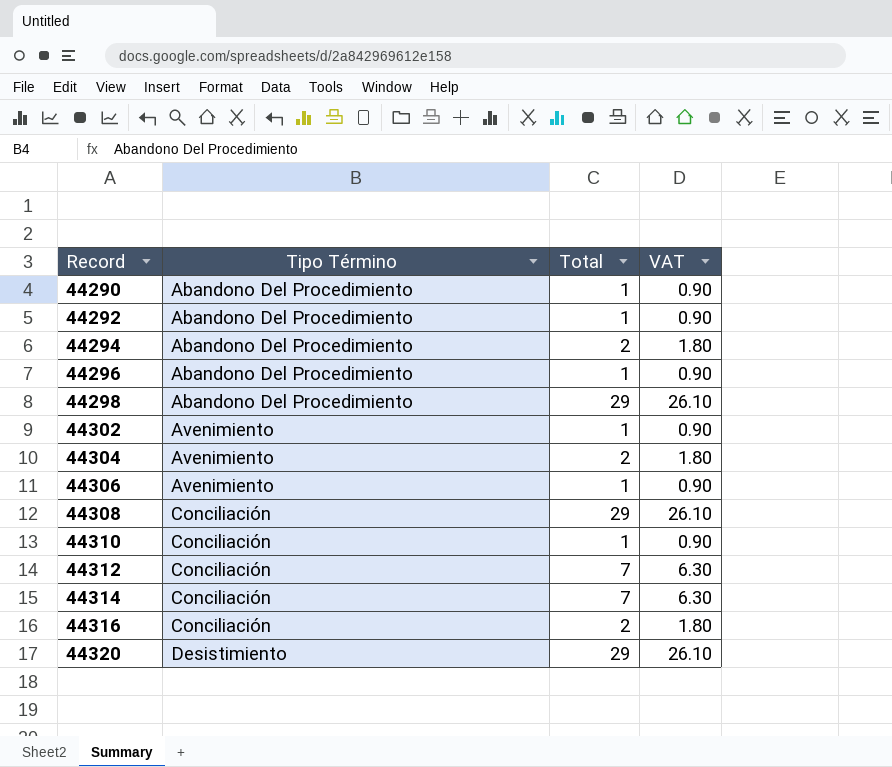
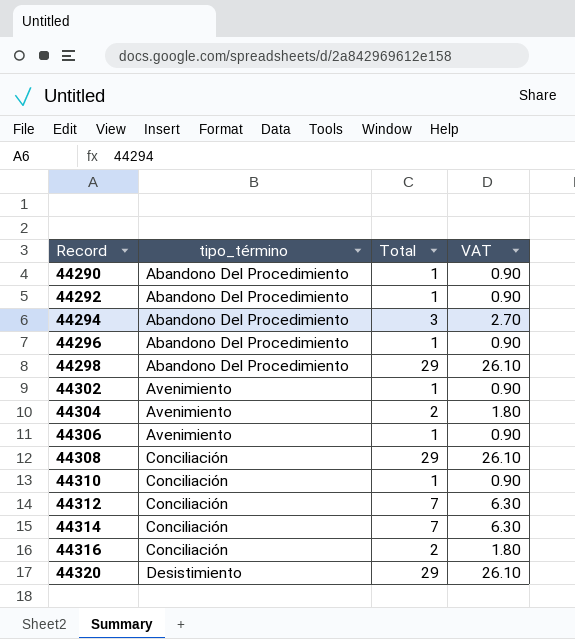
column name: Tipo Término -> tipo_término
44294 | Total: 2 -> 3
44294 | VAT: 1.80 -> 2.70

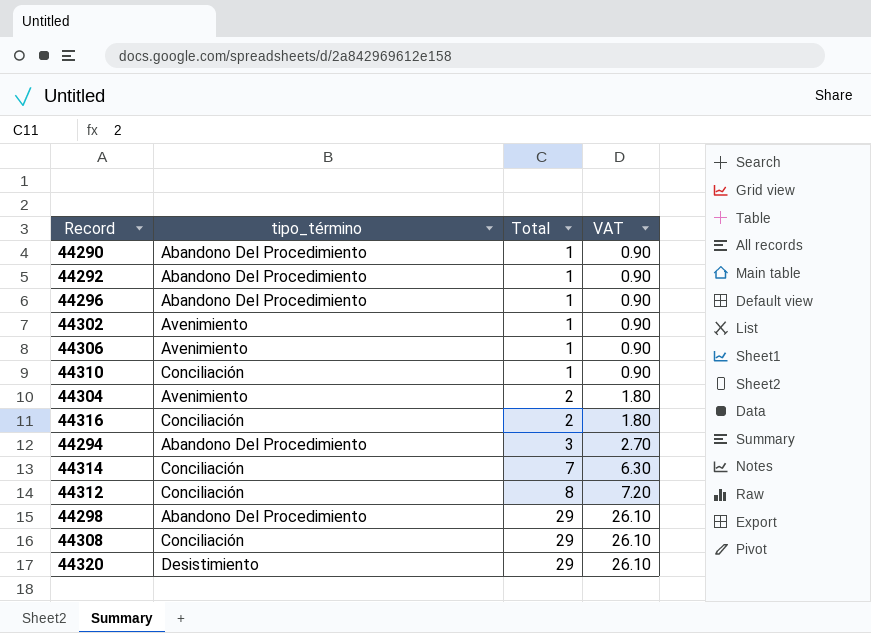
row order: Record ascending -> Total ascending
44312 | Total: 7 -> 8
44312 | VAT: 6.30 -> 7.20

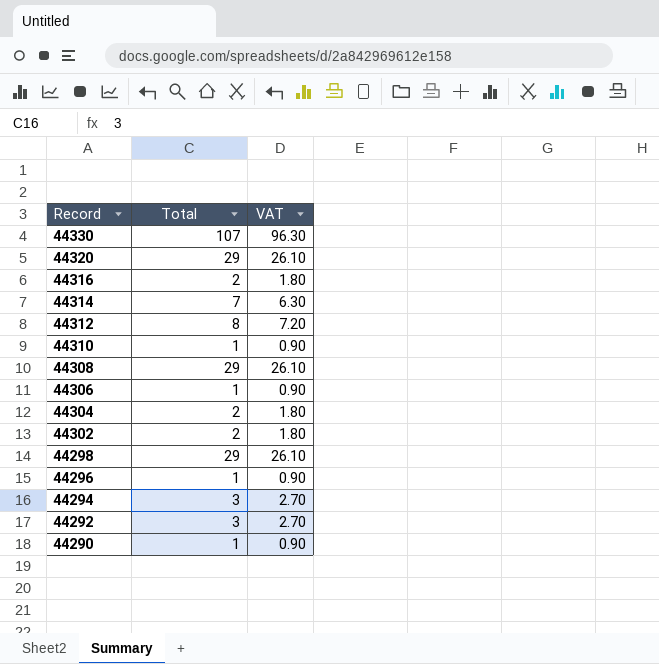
row order: Total ascending -> Record descending
column tipo_término | position: 2 -> none
row 44330: none -> 107 | 96.30
44302 | Total: 1 -> 2
44302 | VAT: 0.90 -> 1.80
44292 | Total: 1 -> 3
44292 | VAT: 0.90 -> 2.70

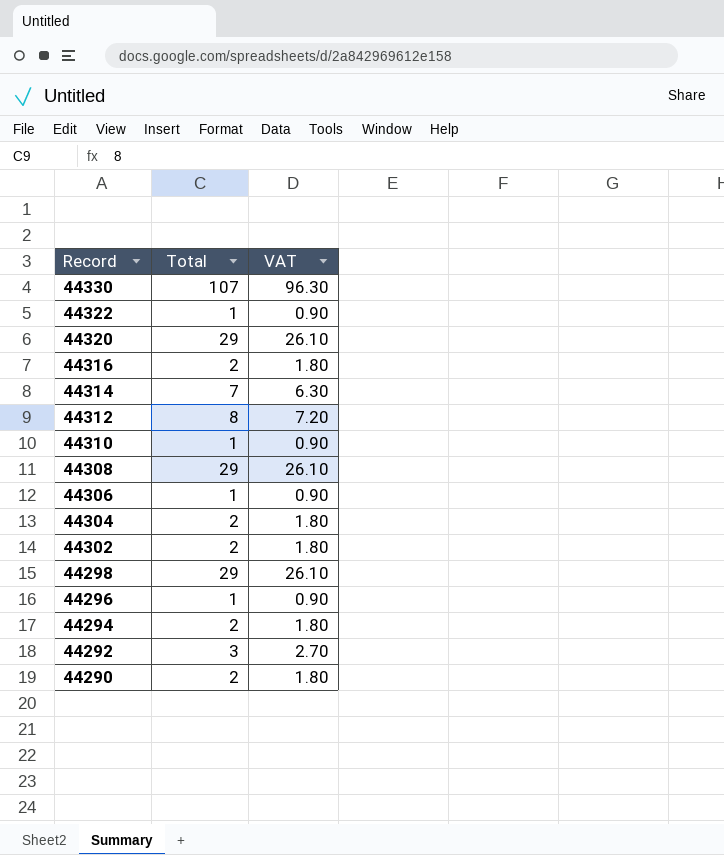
row 44322: none -> 1 | 0.90
44294 | Total: 3 -> 2
44294 | VAT: 2.70 -> 1.80
44290 | Total: 1 -> 2
44290 | VAT: 0.90 -> 1.80

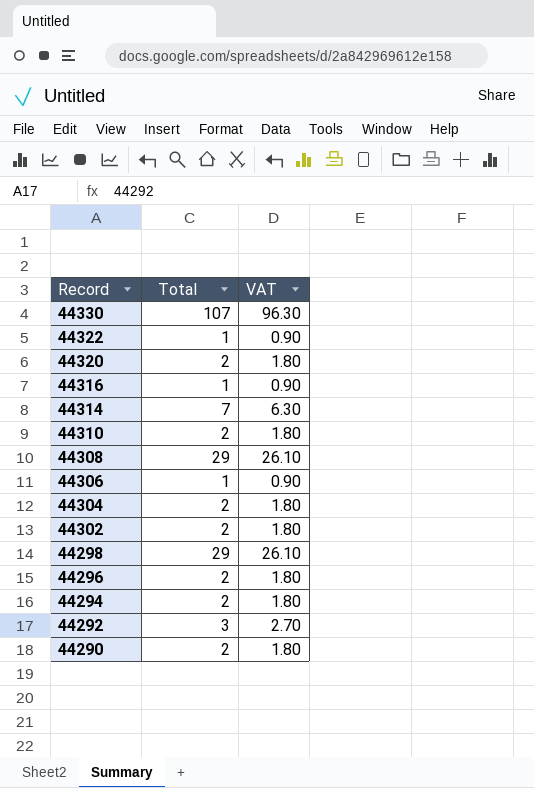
row 44312: 8 | 7.20 -> none
44320 | Total: 29 -> 2
44320 | VAT: 26.10 -> 1.80
44316 | Total: 2 -> 1
44316 | VAT: 1.80 -> 0.90
44310 | Total: 1 -> 2
44310 | VAT: 0.90 -> 1.80
44296 | Total: 1 -> 2
44296 | VAT: 0.90 -> 1.80

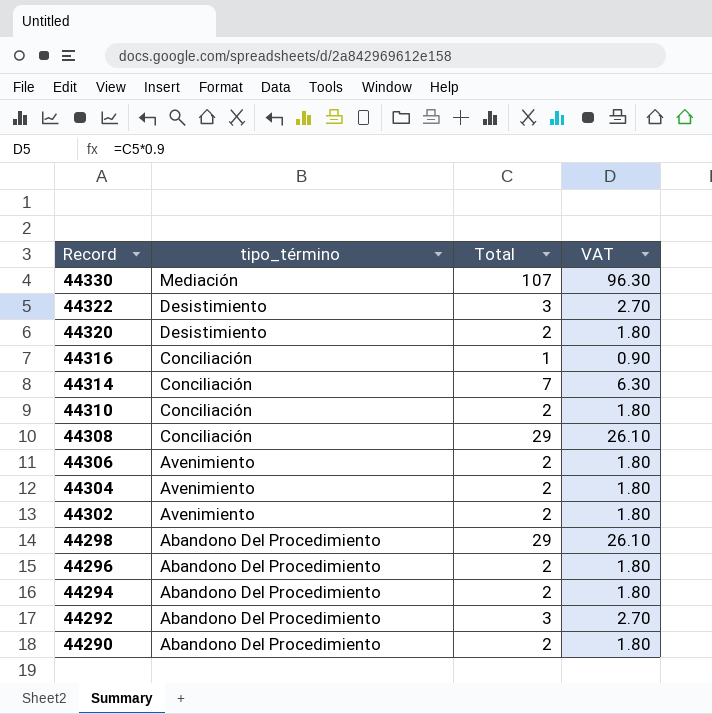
column tipo_término | position: none -> 2
44322 | Total: 1 -> 3
44322 | VAT: 0.90 -> 2.70
44306 | Total: 1 -> 2
44306 | VAT: 0.90 -> 1.80

